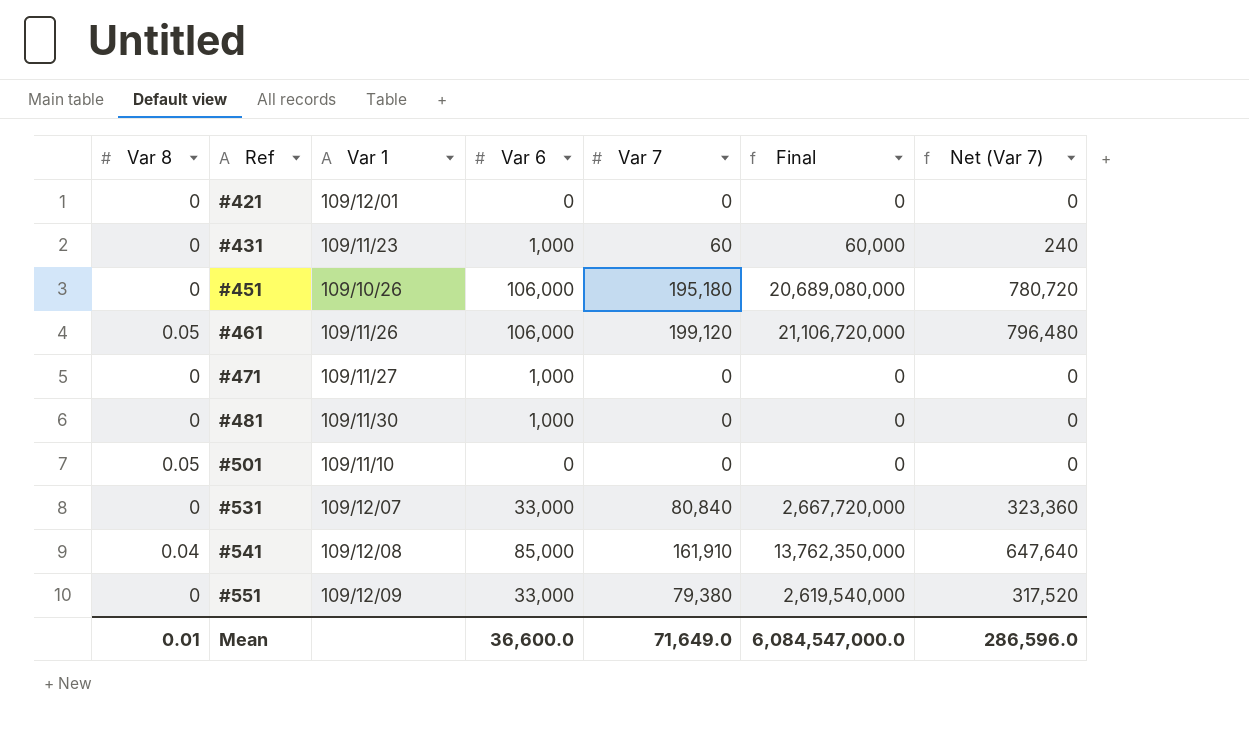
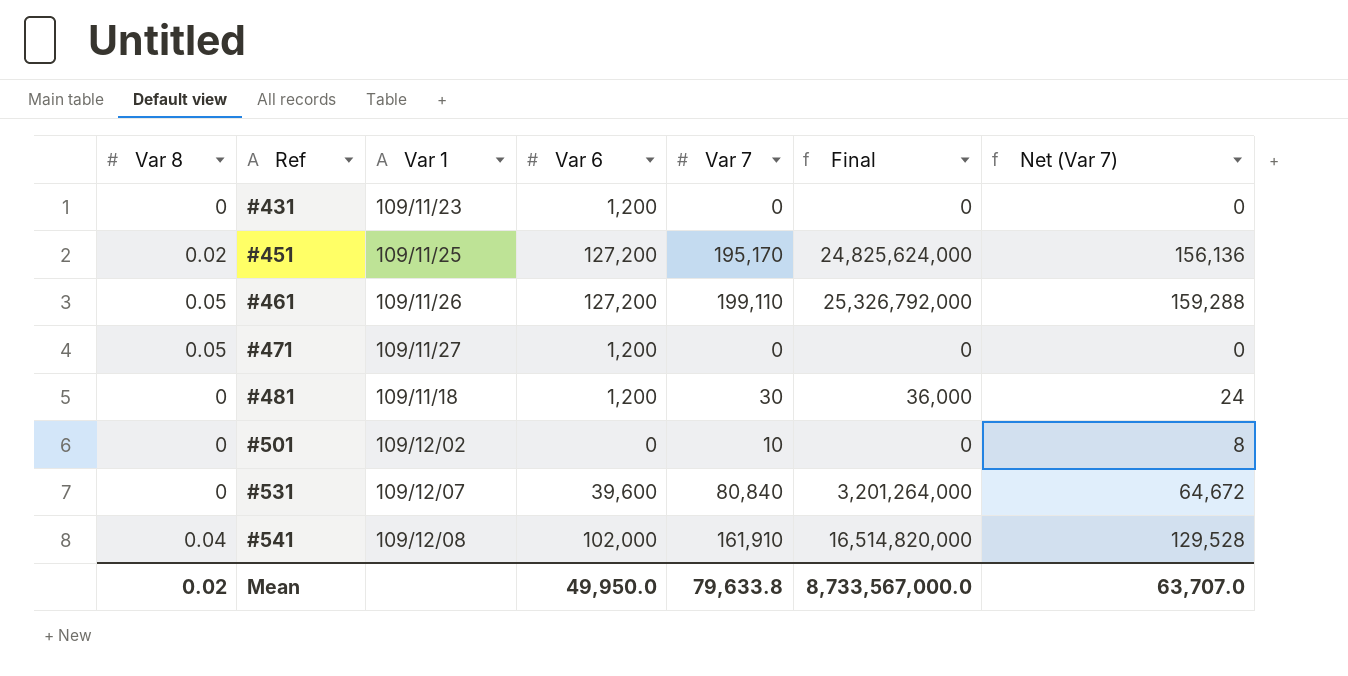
column Net (Var 7) | formula: [Var 7] * 4 -> [Var 7] * 0.8
row #421: 0 | 109/12/01 | 0 | 0 | 0 | 0 -> none
row #551: 0 | 109/12/09 | 33,000 | 79,380 | 2,619,540,000 | 317,520 -> none
#431 | Var 6: 1,000 -> 1,200
#431 | Var 7: 60 -> 0
#431 | Final: 60,000 -> 0
#451 | Var 8: 0 -> 0.02
#451 | Var 1: 109/10/26 -> 109/11/25
#451 | Var 6: 106,000 -> 127,200
#451 | Var 7: 195,180 -> 195,170
#451 | Final: 20,689,080,000 -> 24,825,624,000
#461 | Var 6: 106,000 -> 127,200
#461 | Var 7: 199,120 -> 199,110
#461 | Final: 21,106,720,000 -> 25,326,792,000
#471 | Var 8: 0 -> 0.05
#471 | Var 6: 1,000 -> 1,200
#481 | Var 1: 109/11/30 -> 109/11/18
#481 | Var 6: 1,000 -> 1,200
#481 | Var 7: 0 -> 30
#481 | Final: 0 -> 36,000
#501 | Var 8: 0.05 -> 0
#501 | Var 1: 109/11/10 -> 109/12/02
#501 | Var 7: 0 -> 10
#531 | Var 6: 33,000 -> 39,600
#531 | Final: 2,667,720,000 -> 3,201,264,000
#541 | Var 6: 85,000 -> 102,000
#541 | Final: 13,762,350,000 -> 16,514,820,000
Mean | Var 8: 0.01 -> 0.02
Mean | Var 6: 36,600.0 -> 49,950.0
Mean | Var 7: 71,649.0 -> 79,633.8
Mean | Final: 6,084,547,000.0 -> 8,733,567,000.0
Mean | Net (Var 7): 286,596.0 -> 63,707.0

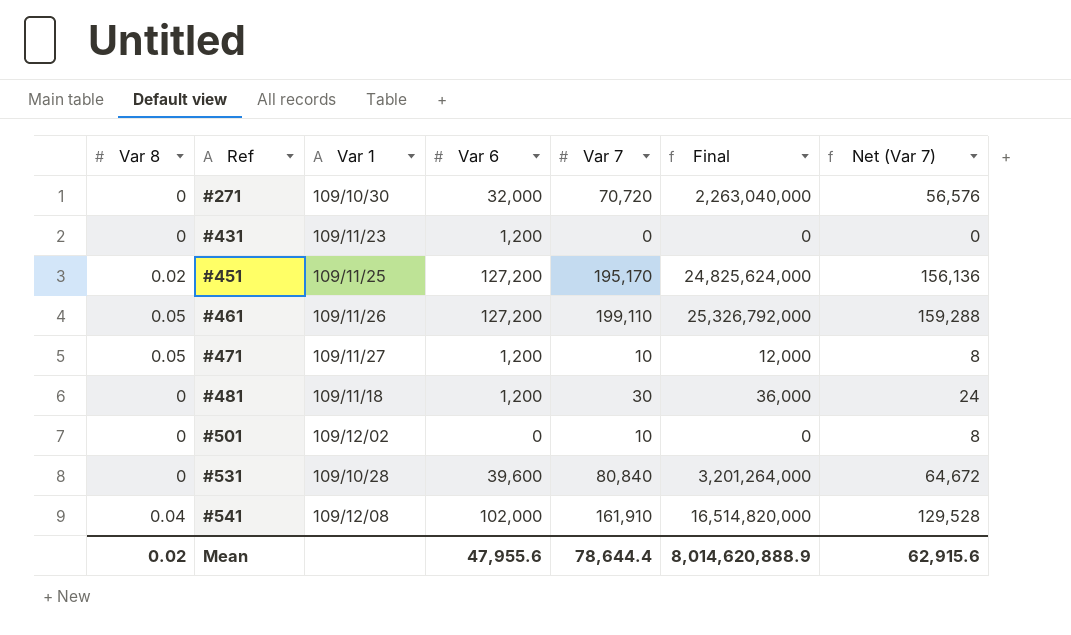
row #271: none -> 0 | 109/10/30 | 32,000 | 70,720 | 2,263,040,000 | 56,576
#471 | Var 7: 0 -> 10
#471 | Final: 0 -> 12,000
#471 | Net (Var 7): 0 -> 8
#531 | Var 1: 109/12/07 -> 109/10/28
Mean | Var 6: 49,950.0 -> 47,955.6
Mean | Var 7: 79,633.8 -> 78,644.4
Mean | Final: 8,733,567,000.0 -> 8,014,620,888.9
Mean | Net (Var 7): 63,707.0 -> 62,915.6

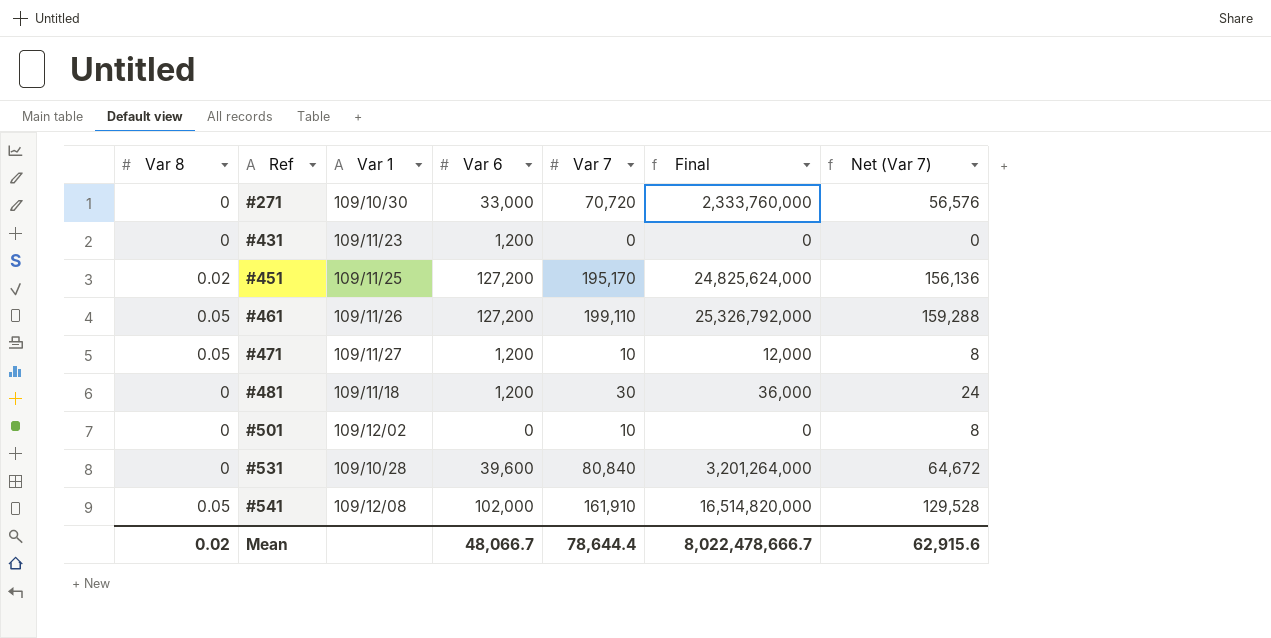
#271 | Var 6: 32,000 -> 33,000
#271 | Final: 2,263,040,000 -> 2,333,760,000
#541 | Var 8: 0.04 -> 0.05
Mean | Var 6: 47,955.6 -> 48,066.7
Mean | Final: 8,014,620,888.9 -> 8,022,478,666.7

